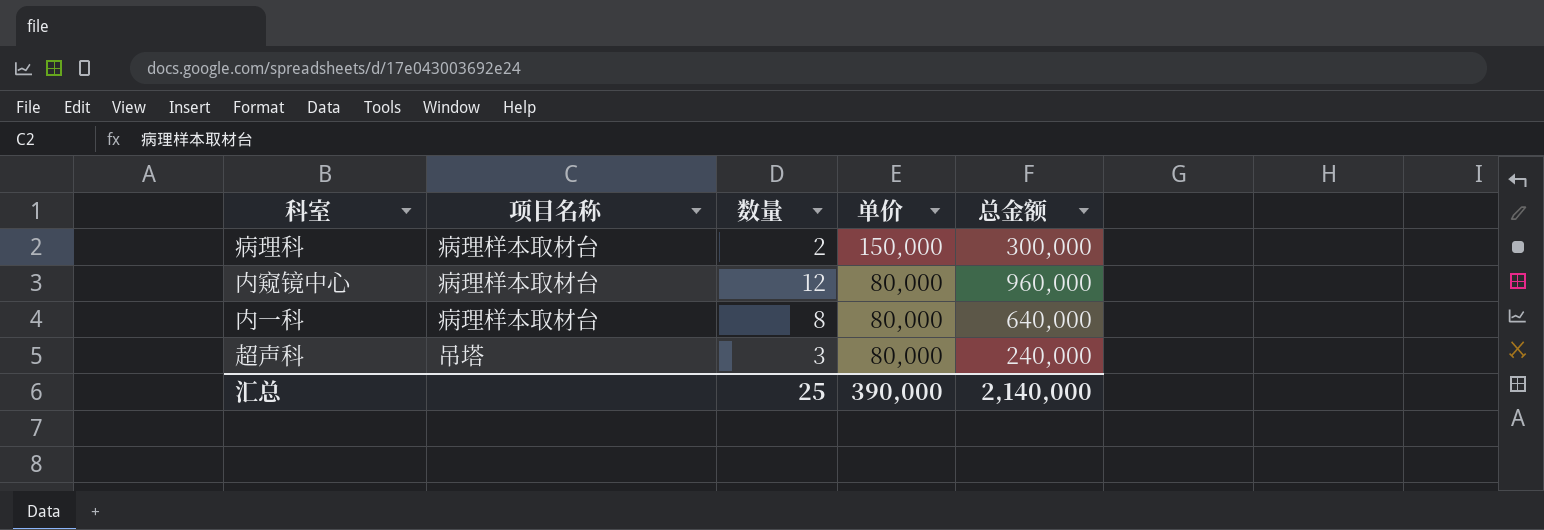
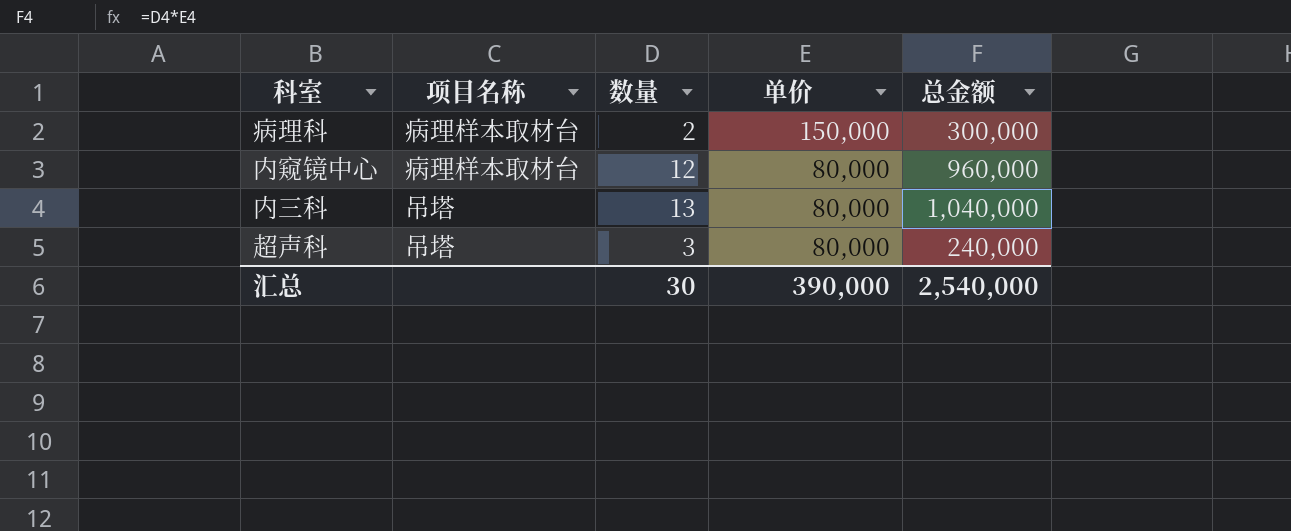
row 内一科: 病理样本取材台 | 8 | 80,000 | 640,000 -> none
row 内三科: none -> 吊塔 | 13 | 80,000 | 1,040,000
汇总 | 数量: 25 -> 30
汇总 | 总金额: 2,140,000 -> 2,540,000

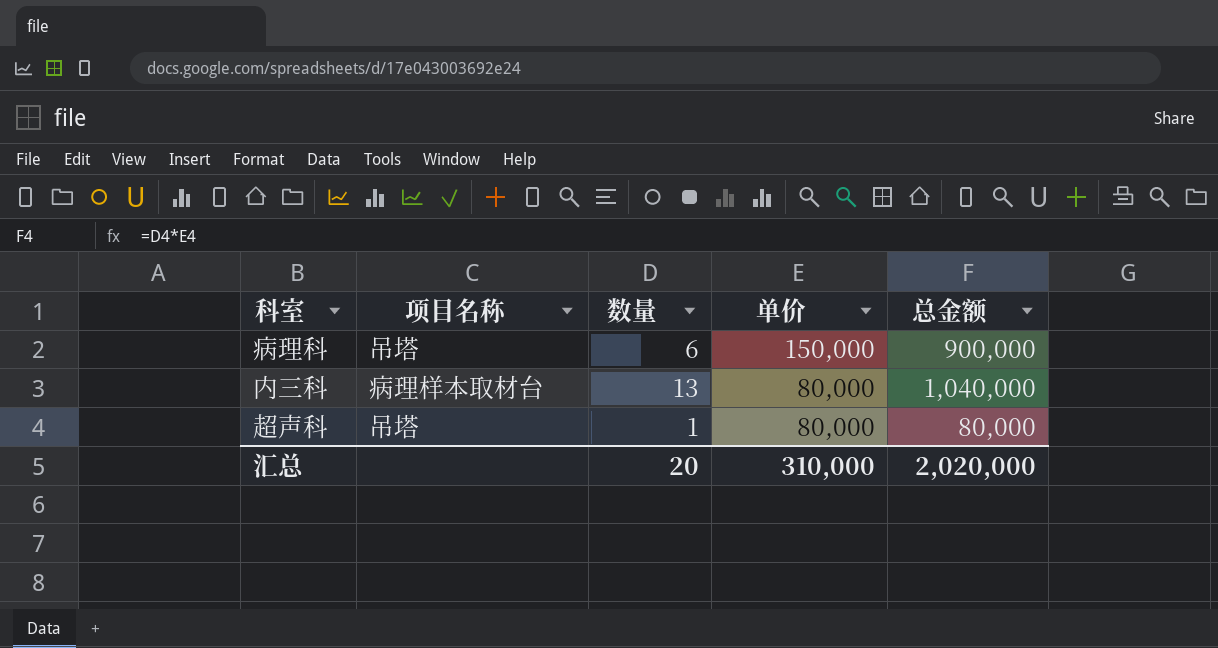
row 内窥镜中心: 病理样本取材台 | 12 | 80,000 | 960,000 -> none
病理科 | 项目名称: 病理样本取材台 -> 吊塔
病理科 | 数量: 2 -> 6
病理科 | 总金额: 300,000 -> 900,000
内三科 | 项目名称: 吊塔 -> 病理样本取材台
超声科 | 数量: 3 -> 1
超声科 | 总金额: 240,000 -> 80,000
汇总 | 数量: 30 -> 20
汇总 | 单价: 390,000 -> 310,000
汇总 | 总金额: 2,540,000 -> 2,020,000

